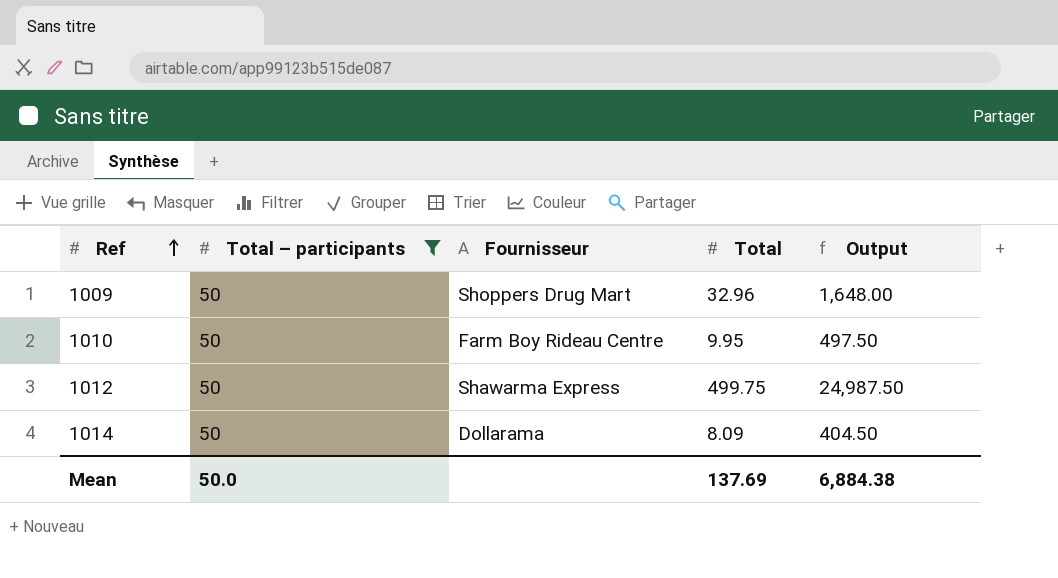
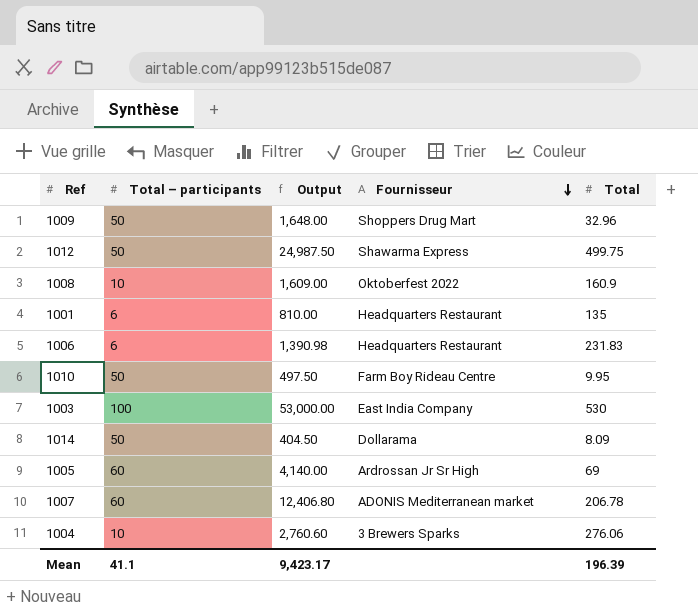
filter: Total – participants = 50 -> none
row order: Ref ascending -> Fournisseur descending
column Output | position: 5 -> 3
Mean | Total – participants: 50.0 -> 41.1
Mean | Output: 6,884.38 -> 9,423.17
Mean | Total: 137.69 -> 196.39

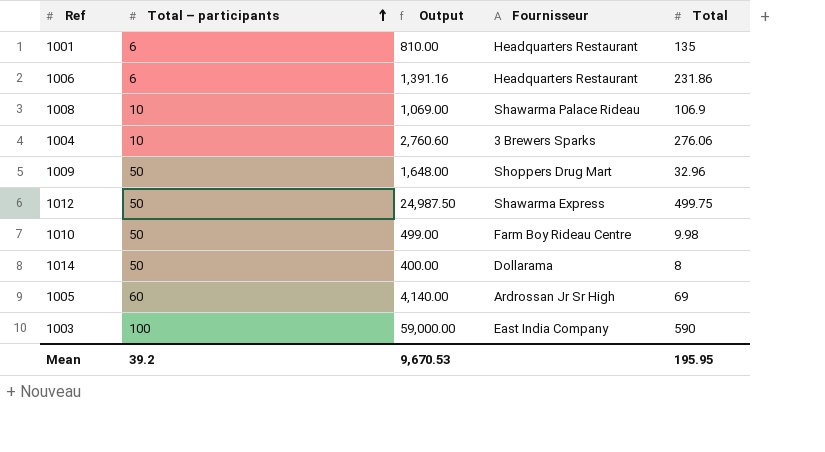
row order: Fournisseur descending -> Total – participants ascending
row 1007: 60 | 12,406.80 | ADONIS Mediterranean market | 206.78 -> none
1006 | Output: 1,390.98 -> 1,391.16
1006 | Total: 231.83 -> 231.86
1008 | Output: 1,609.00 -> 1,069.00
1008 | Fournisseur: Oktoberfest 2022 -> Shawarma Palace Rideau
1008 | Total: 160.9 -> 106.9
1010 | Output: 497.50 -> 499.00
1010 | Total: 9.95 -> 9.98
1014 | Output: 404.50 -> 400.00
1014 | Total: 8.09 -> 8
1003 | Output: 53,000.00 -> 59,000.00
1003 | Total: 530 -> 590
Mean | Total – participants: 41.1 -> 39.2
Mean | Output: 9,423.17 -> 9,670.53
Mean | Total: 196.39 -> 195.95

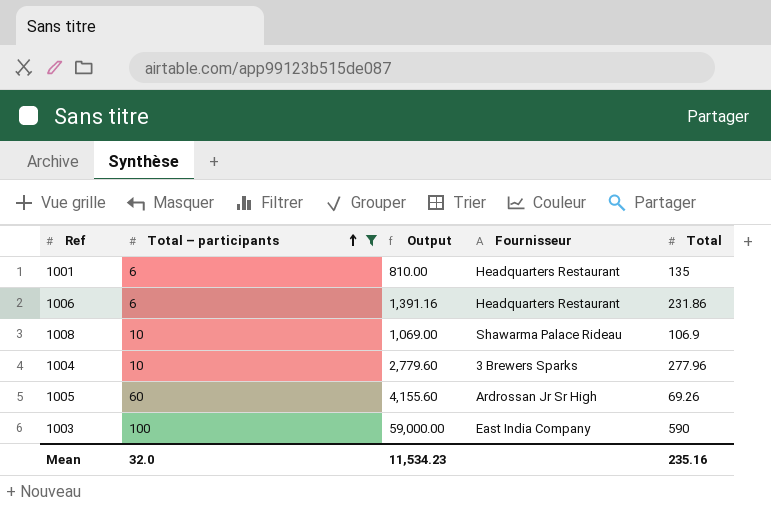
filter: none -> Total – participants != 50
1004 | Output: 2,760.60 -> 2,779.60
1004 | Total: 276.06 -> 277.96
1005 | Output: 4,140.00 -> 4,155.60
1005 | Total: 69 -> 69.26
Mean | Total – participants: 39.2 -> 32.0
Mean | Output: 9,670.53 -> 11,534.23
Mean | Total: 195.95 -> 235.16

